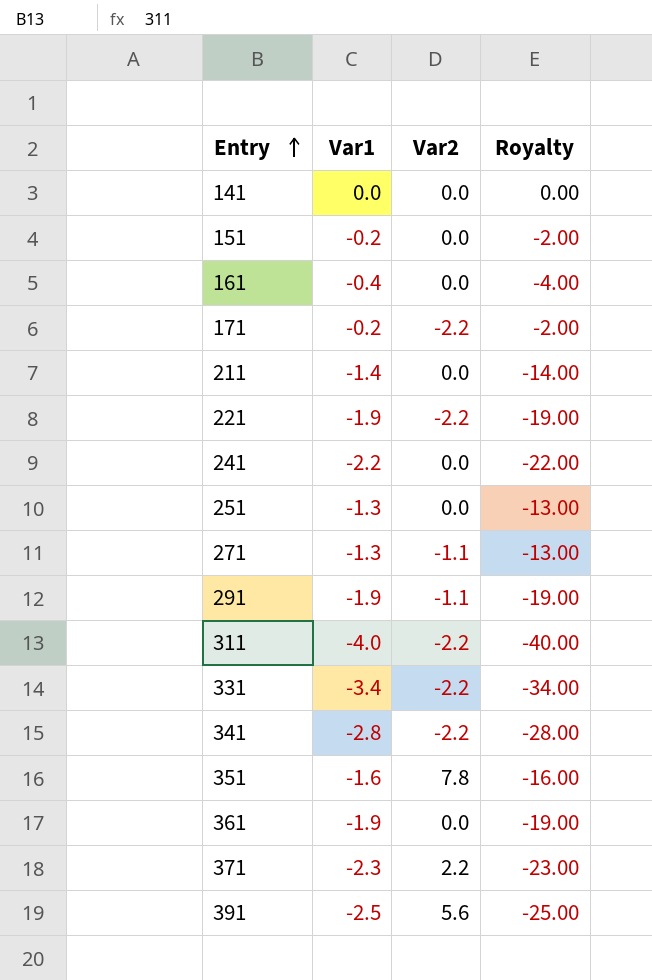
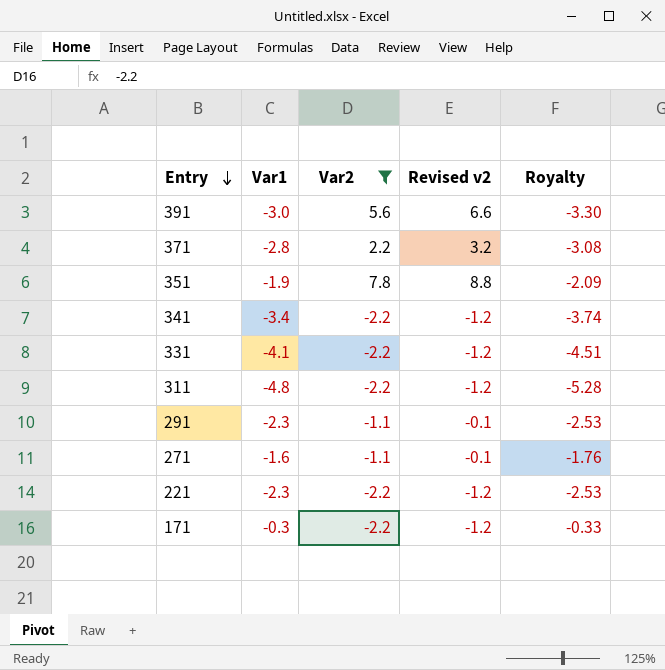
filter: none -> Var2 != 0.0
row order: Entry ascending -> Entry descending
column Revised v2 | formula: none -> [Var2] + 1
column Royalty | formula: [Var1] * 10 -> [Var1] * 1.1
391 | Var1: -2.5 -> -3.0
371 | Var1: -2.3 -> -2.8
351 | Var1: -1.6 -> -1.9
341 | Var1: -2.8 -> -3.4
331 | Var1: -3.4 -> -4.1
311 | Var1: -4.0 -> -4.8
291 | Var1: -1.9 -> -2.3
271 | Var1: -1.3 -> -1.6
221 | Var1: -1.9 -> -2.3
171 | Var1: -0.2 -> -0.3

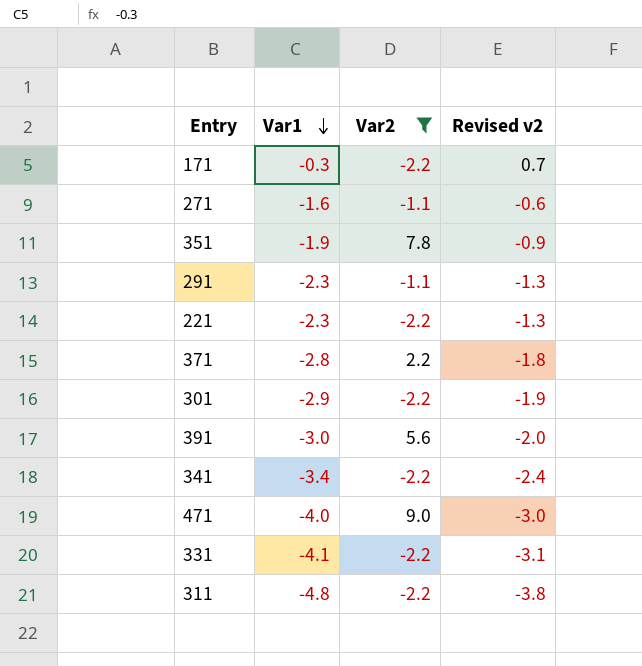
row order: Entry descending -> Var1 descending
column Royalty | formula: [Var1] * 1.1 -> none
column Revised v2 | formula: [Var2] + 1 -> [Var1] + 1
row 301: none -> -2.9 | -2.2 | -1.9
row 471: none -> -4.0 | 9.0 | -3.0

